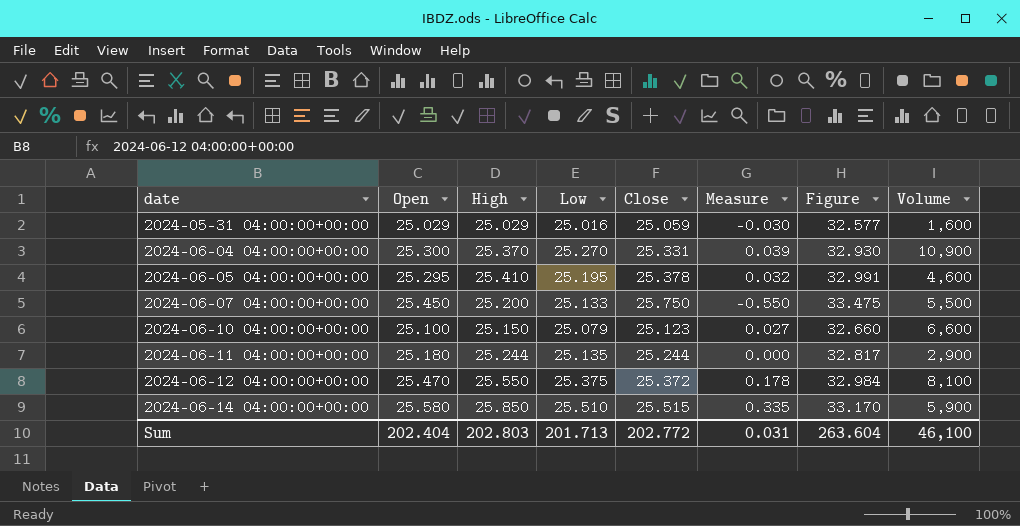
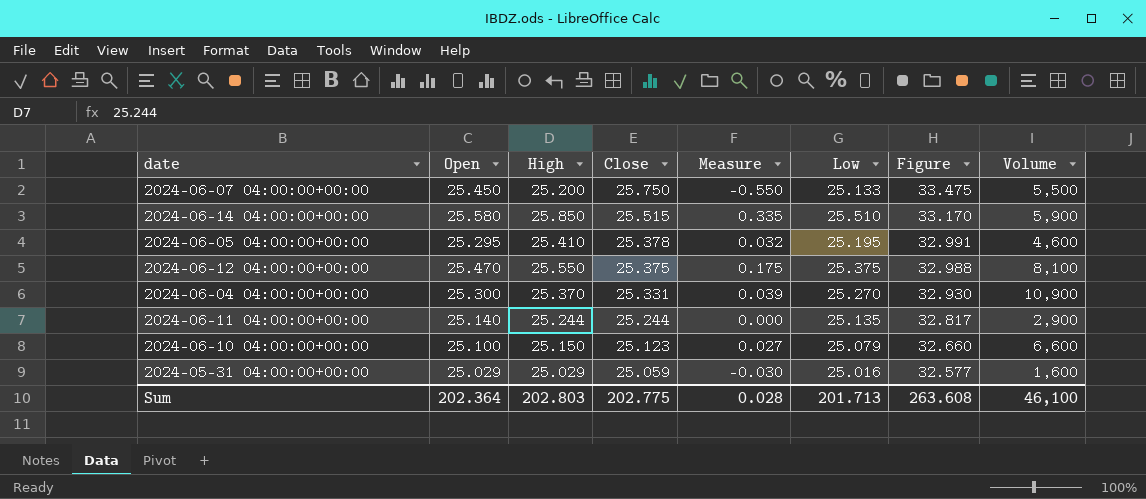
row order: date ascending -> Close descending
column Low | position: 4 -> 6
2024-06-12 04:00:00+00:00 | Close: 25.372 -> 25.375
2024-06-12 04:00:00+00:00 | Measure: 0.178 -> 0.175
2024-06-12 04:00:00+00:00 | Figure: 32.984 -> 32.988
2024-06-11 04:00:00+00:00 | Open: 25.180 -> 25.140
Sum | Open: 202.404 -> 202.364
Sum | Close: 202.772 -> 202.775
Sum | Measure: 0.031 -> 0.028
Sum | Figure: 263.604 -> 263.608

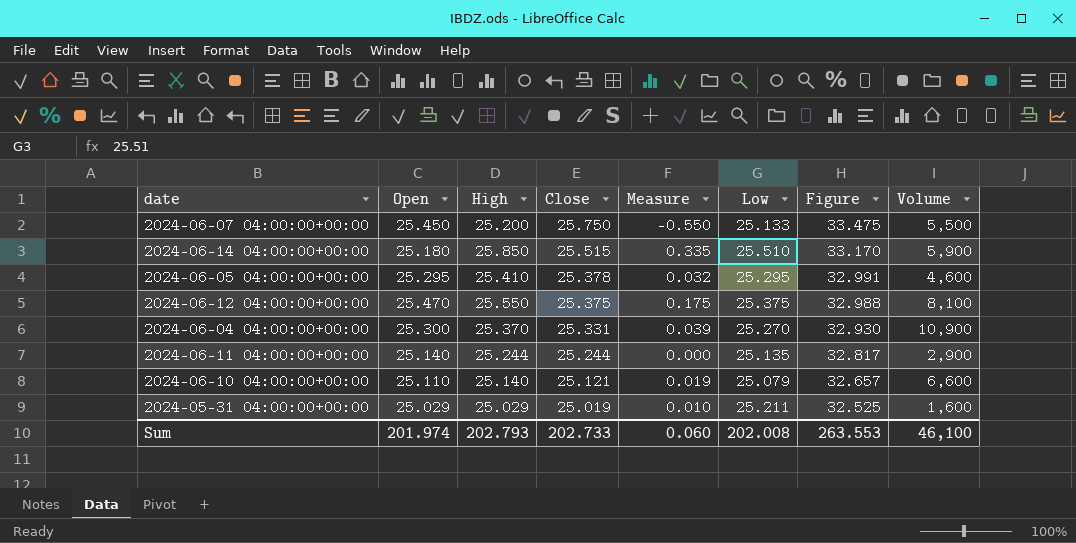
2024-06-14 04:00:00+00:00 | Open: 25.580 -> 25.180
2024-06-05 04:00:00+00:00 | Low: 25.195 -> 25.295
2024-06-10 04:00:00+00:00 | Open: 25.100 -> 25.110
2024-06-10 04:00:00+00:00 | High: 25.150 -> 25.140
2024-06-10 04:00:00+00:00 | Close: 25.123 -> 25.121
2024-06-10 04:00:00+00:00 | Measure: 0.027 -> 0.019
2024-06-10 04:00:00+00:00 | Figure: 32.660 -> 32.657
2024-05-31 04:00:00+00:00 | Close: 25.059 -> 25.019
2024-05-31 04:00:00+00:00 | Measure: -0.030 -> 0.010
2024-05-31 04:00:00+00:00 | Low: 25.016 -> 25.211
2024-05-31 04:00:00+00:00 | Figure: 32.577 -> 32.525
Sum | Open: 202.364 -> 201.974
Sum | High: 202.803 -> 202.793
Sum | Close: 202.775 -> 202.733
Sum | Measure: 0.028 -> 0.060
Sum | Low: 201.713 -> 202.008
Sum | Figure: 263.608 -> 263.553

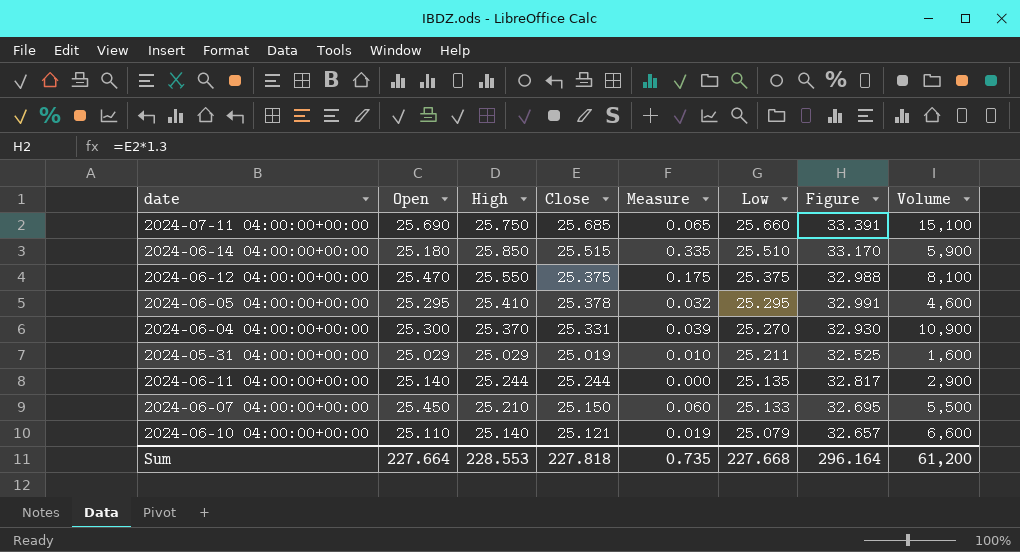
row order: Close descending -> Low descending
row 2024-07-11 04:00:00+00:00: none -> 25.690 | 25.750 | 25.685 | 0.065 | 25.660 | 33.391 | 15,100
2024-06-07 04:00:00+00:00 | High: 25.200 -> 25.210
2024-06-07 04:00:00+00:00 | Close: 25.750 -> 25.150
2024-06-07 04:00:00+00:00 | Measure: -0.550 -> 0.060
2024-06-07 04:00:00+00:00 | Figure: 33.475 -> 32.695
Sum | Open: 201.974 -> 227.664
Sum | High: 202.793 -> 228.553
Sum | Close: 202.733 -> 227.818
Sum | Measure: 0.060 -> 0.735
Sum | Low: 202.008 -> 227.668
Sum | Figure: 263.553 -> 296.164
Sum | Volume: 46,100 -> 61,200

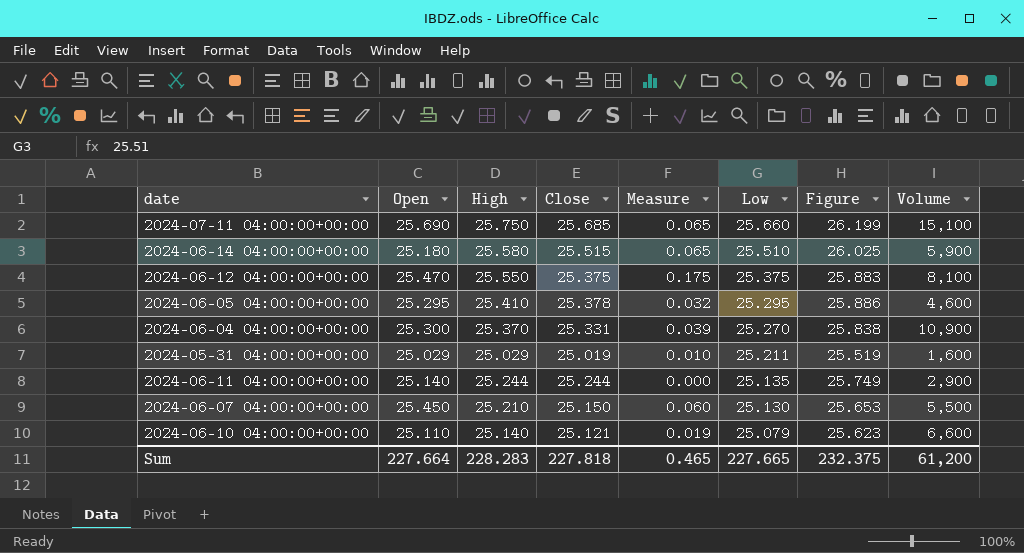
column Figure | formula: [Close] * 1.3 -> [Close] * 1.02
2024-06-14 04:00:00+00:00 | High: 25.850 -> 25.580
2024-06-14 04:00:00+00:00 | Measure: 0.335 -> 0.065
2024-06-07 04:00:00+00:00 | Low: 25.133 -> 25.130
Sum | High: 228.553 -> 228.283
Sum | Measure: 0.735 -> 0.465
Sum | Low: 227.668 -> 227.665
Sum | Figure: 296.164 -> 232.375

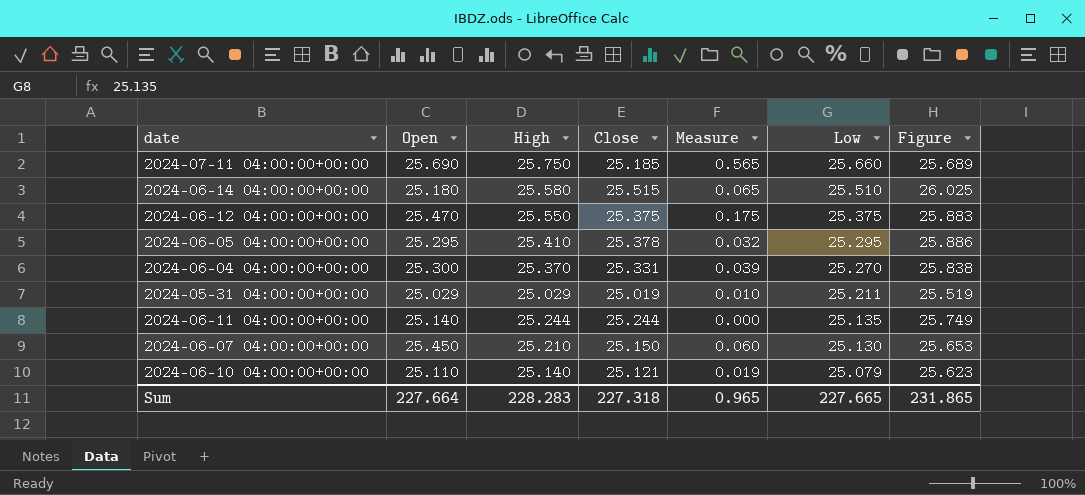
column Volume | position: 8 -> none
2024-07-11 04:00:00+00:00 | Close: 25.685 -> 25.185
2024-07-11 04:00:00+00:00 | Measure: 0.065 -> 0.565
2024-07-11 04:00:00+00:00 | Figure: 26.199 -> 25.689
Sum | Close: 227.818 -> 227.318
Sum | Measure: 0.465 -> 0.965
Sum | Figure: 232.375 -> 231.865

